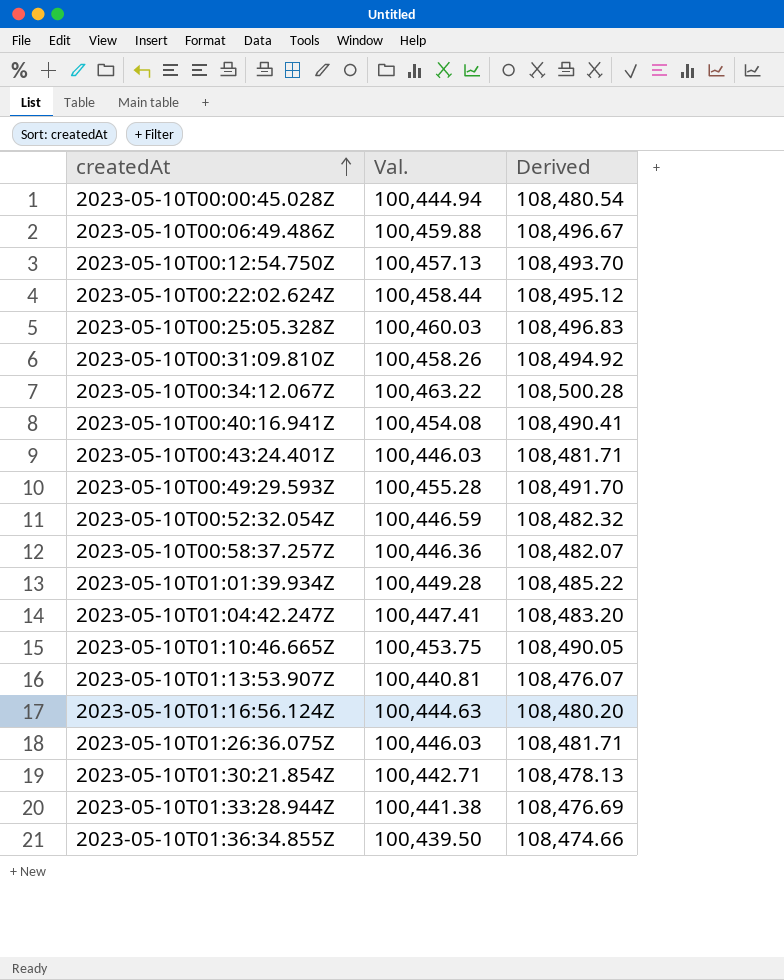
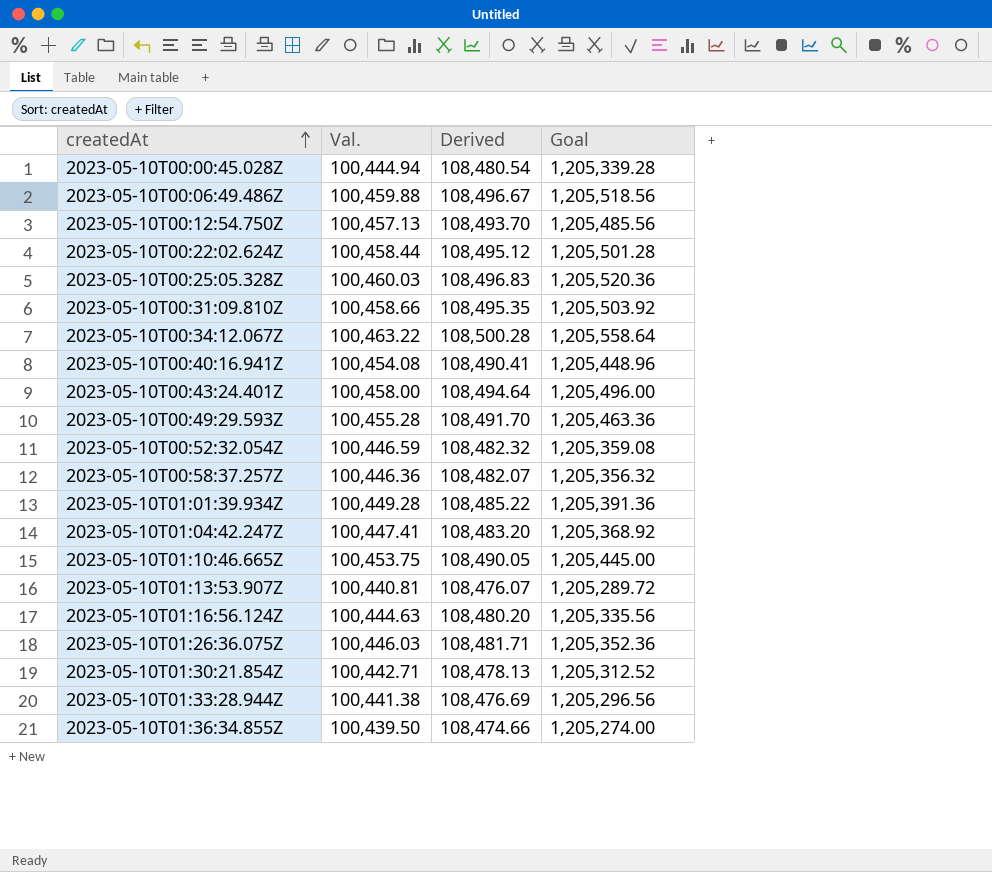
column Goal | formula: none -> [Val.] * 12
2023-05-10T00:31:09.810Z | Val.: 100,458.26 -> 100,458.66
2023-05-10T00:31:09.810Z | Derived: 108,494.92 -> 108,495.35
2023-05-10T00:43:24.401Z | Val.: 100,446.03 -> 100,458.00
2023-05-10T00:43:24.401Z | Derived: 108,481.71 -> 108,494.64

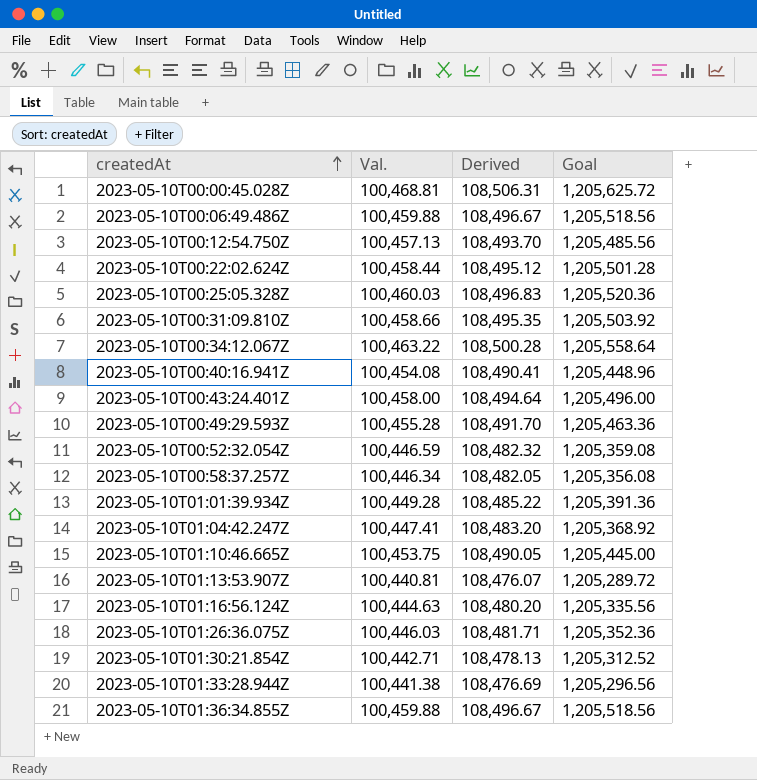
2023-05-10T00:00:45.028Z | Val.: 100,444.94 -> 100,468.81
2023-05-10T00:00:45.028Z | Derived: 108,480.54 -> 108,506.31
2023-05-10T00:00:45.028Z | Goal: 1,205,339.28 -> 1,205,625.72
2023-05-10T00:58:37.257Z | Val.: 100,446.36 -> 100,446.34
2023-05-10T00:58:37.257Z | Derived: 108,482.07 -> 108,482.05
2023-05-10T00:58:37.257Z | Goal: 1,205,356.32 -> 1,205,356.08
2023-05-10T01:36:34.855Z | Val.: 100,439.50 -> 100,459.88
2023-05-10T01:36:34.855Z | Derived: 108,474.66 -> 108,496.67
2023-05-10T01:36:34.855Z | Goal: 1,205,274.00 -> 1,205,518.56

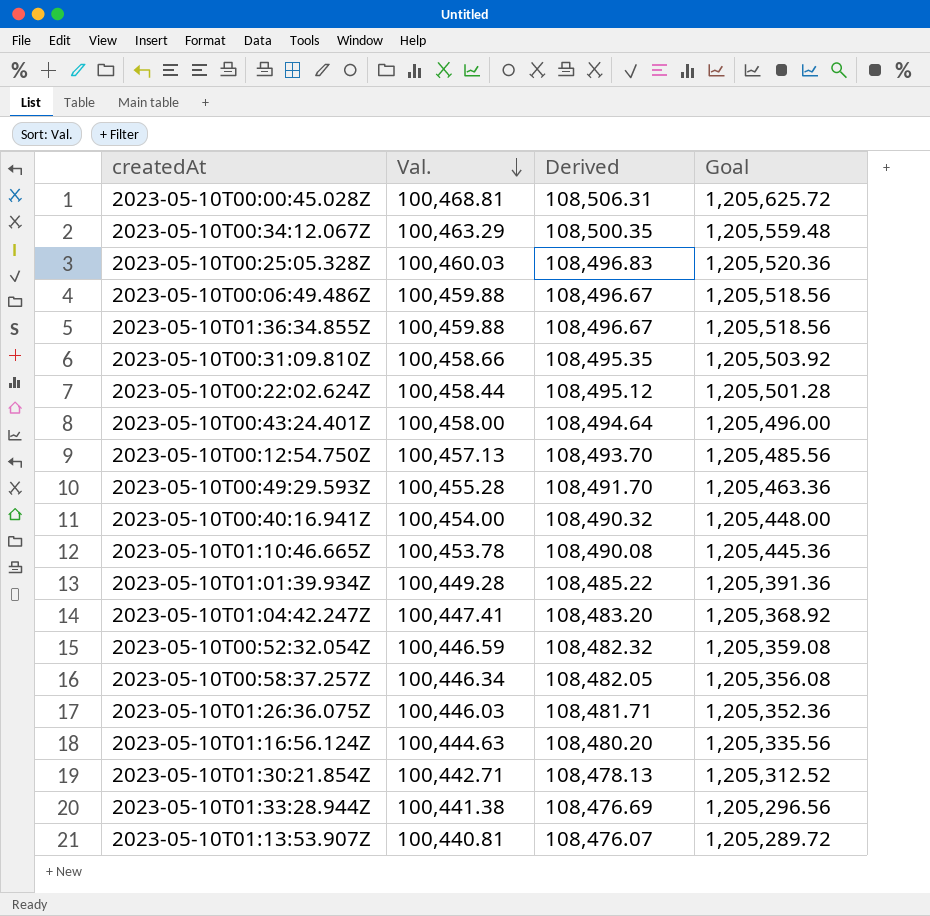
row order: createdAt ascending -> Val. descending
2023-05-10T00:34:12.067Z | Val.: 100,463.22 -> 100,463.29
2023-05-10T00:34:12.067Z | Derived: 108,500.28 -> 108,500.35
2023-05-10T00:34:12.067Z | Goal: 1,205,558.64 -> 1,205,559.48
2023-05-10T00:40:16.941Z | Val.: 100,454.08 -> 100,454.00
2023-05-10T00:40:16.941Z | Derived: 108,490.41 -> 108,490.32
2023-05-10T00:40:16.941Z | Goal: 1,205,448.96 -> 1,205,448.00
2023-05-10T01:10:46.665Z | Val.: 100,453.75 -> 100,453.78
2023-05-10T01:10:46.665Z | Derived: 108,490.05 -> 108,490.08
2023-05-10T01:10:46.665Z | Goal: 1,205,445.00 -> 1,205,445.36

